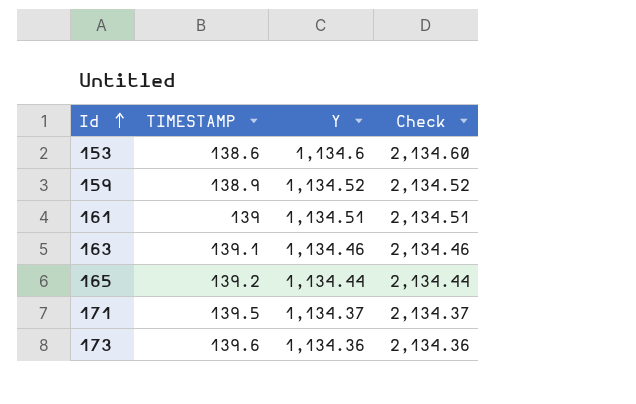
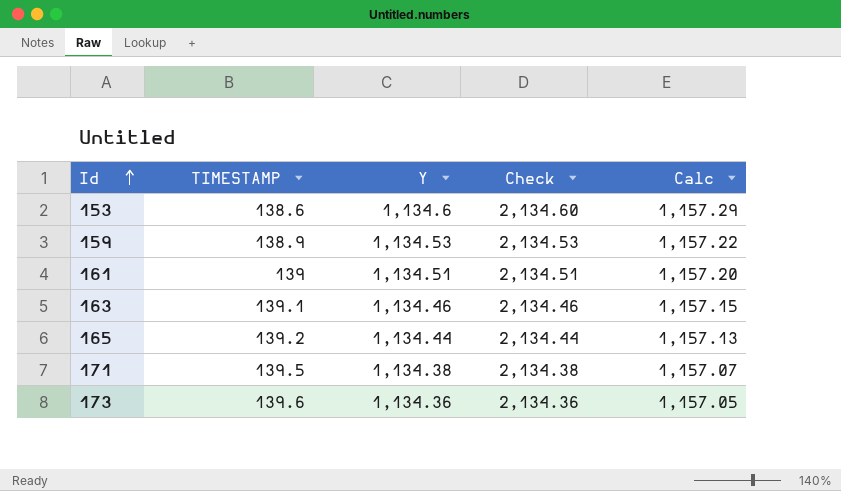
column Calc | formula: none -> [Y] * 1.02
159 | Y: 1,134.52 -> 1,134.53
159 | Check: 2,134.52 -> 2,134.53
171 | Y: 1,134.37 -> 1,134.38
171 | Check: 2,134.37 -> 2,134.38

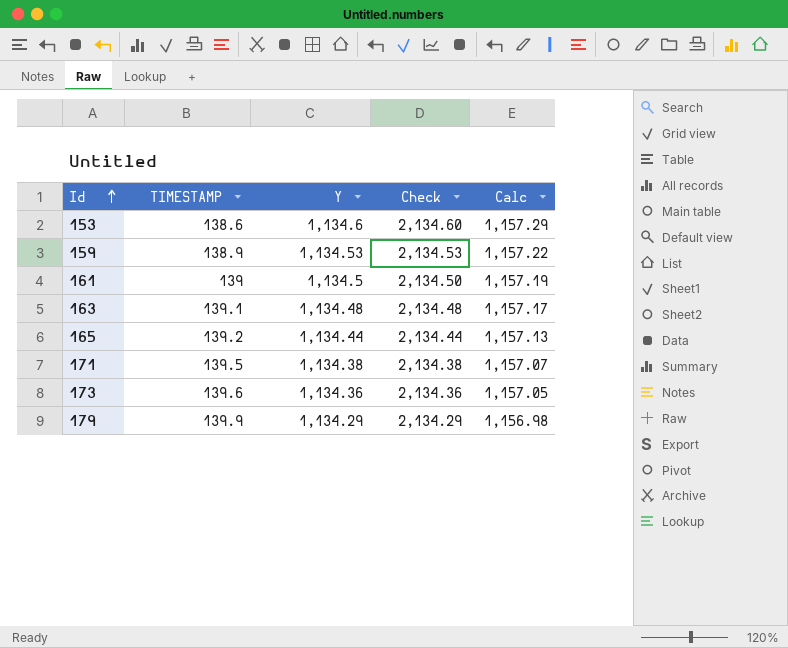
161 | Y: 1,134.51 -> 1,134.5
161 | Check: 2,134.51 -> 2,134.50
161 | Calc: 1,157.20 -> 1,157.19
163 | Y: 1,134.46 -> 1,134.48
163 | Check: 2,134.46 -> 2,134.48
163 | Calc: 1,157.15 -> 1,157.17
row 179: none -> 139.9 | 1,134.29 | 2,134.29 | 1,156.98

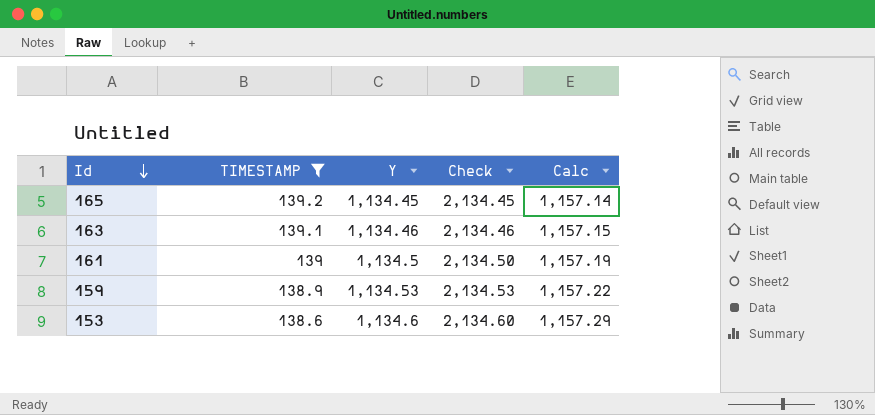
filter: none -> TIMESTAMP <= 139.2
row order: Id ascending -> Id descending
165 | Y: 1,134.44 -> 1,134.45
165 | Check: 2,134.44 -> 2,134.45
165 | Calc: 1,157.13 -> 1,157.14
163 | Y: 1,134.48 -> 1,134.46
163 | Check: 2,134.48 -> 2,134.46
163 | Calc: 1,157.17 -> 1,157.15

